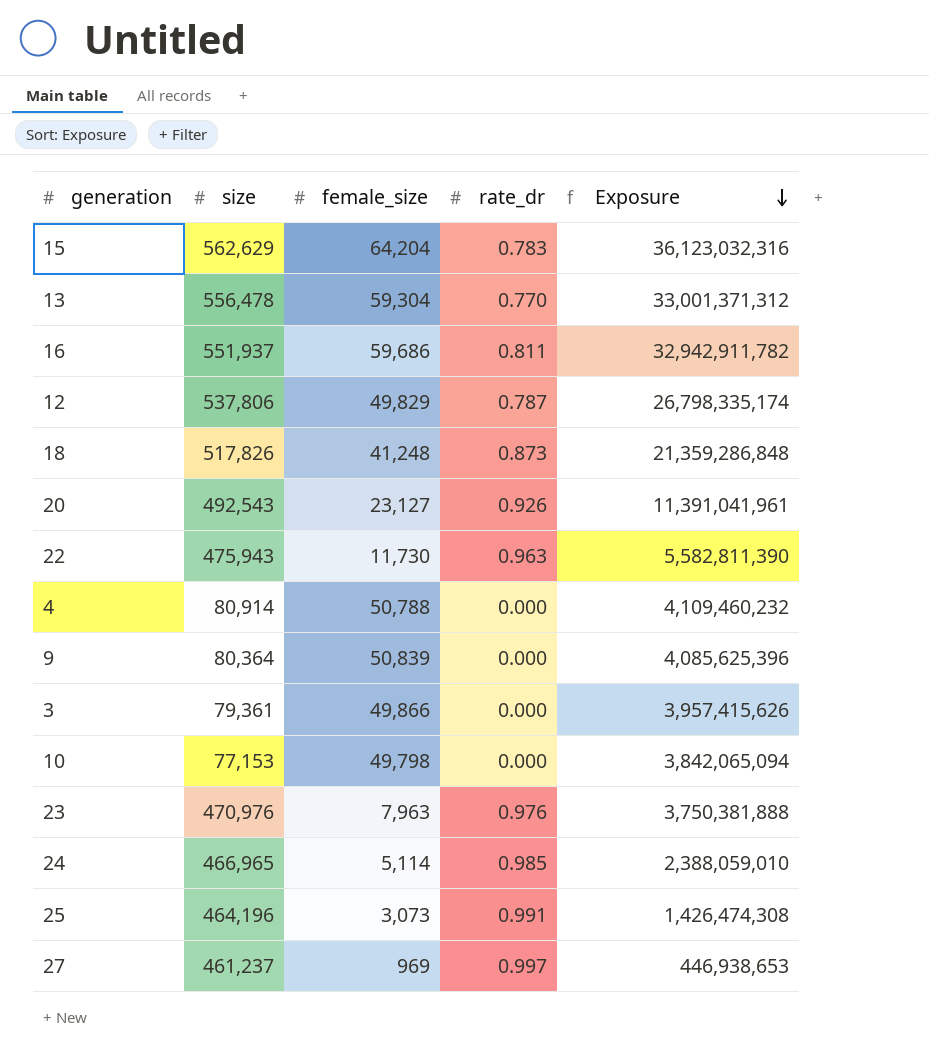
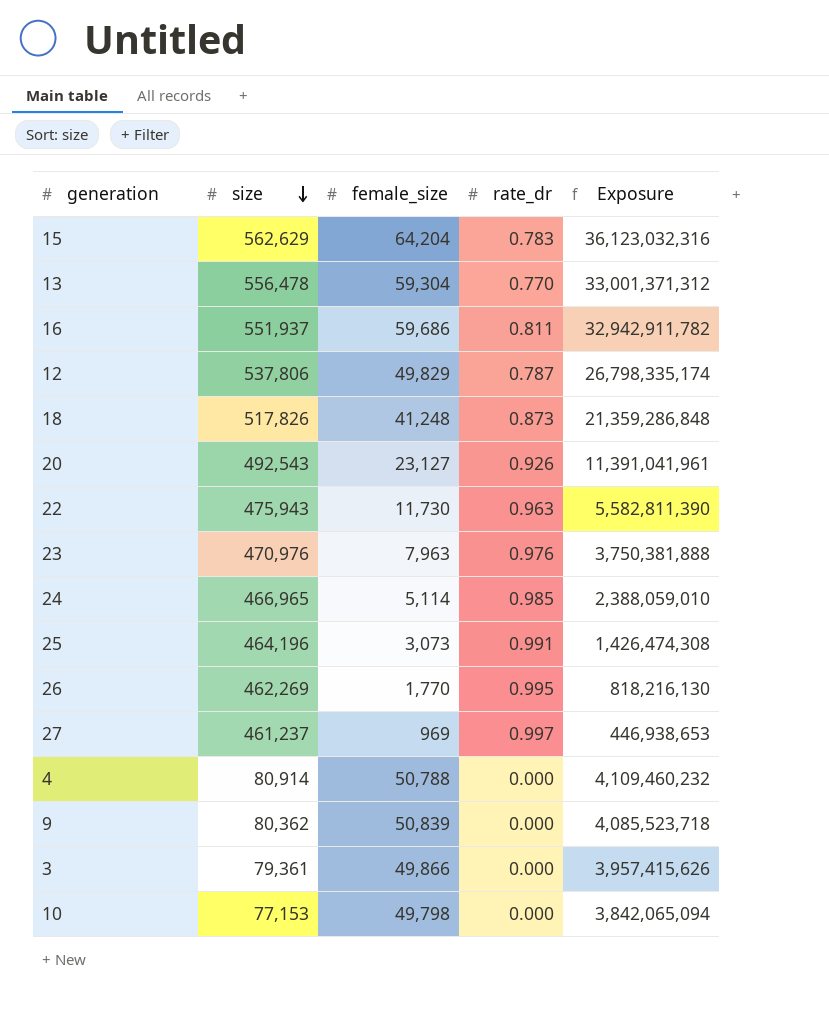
row order: Exposure descending -> size descending
row 26: none -> 462,269 | 1,770 | 0.995 | 818,216,130
9 | size: 80,364 -> 80,362
9 | Exposure: 4,085,625,396 -> 4,085,523,718

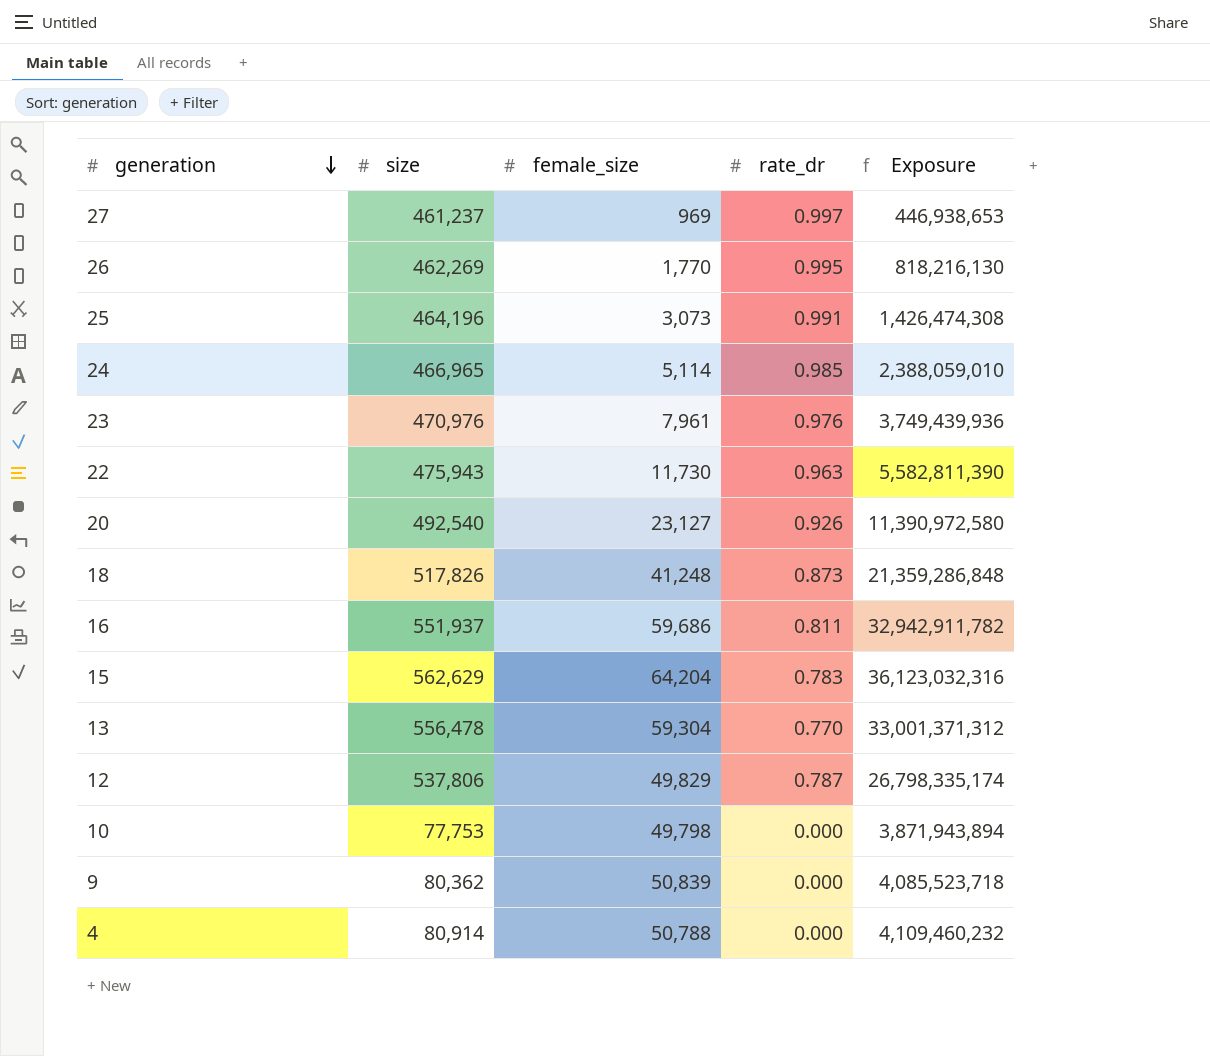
row order: size descending -> generation descending
row 3: 79,361 | 49,866 | 0.000 | 3,957,415,626 -> none
23 | female_size: 7,963 -> 7,961
23 | Exposure: 3,750,381,888 -> 3,749,439,936
20 | size: 492,543 -> 492,540
20 | Exposure: 11,391,041,961 -> 11,390,972,580
10 | size: 77,153 -> 77,753
10 | Exposure: 3,842,065,094 -> 3,871,943,894

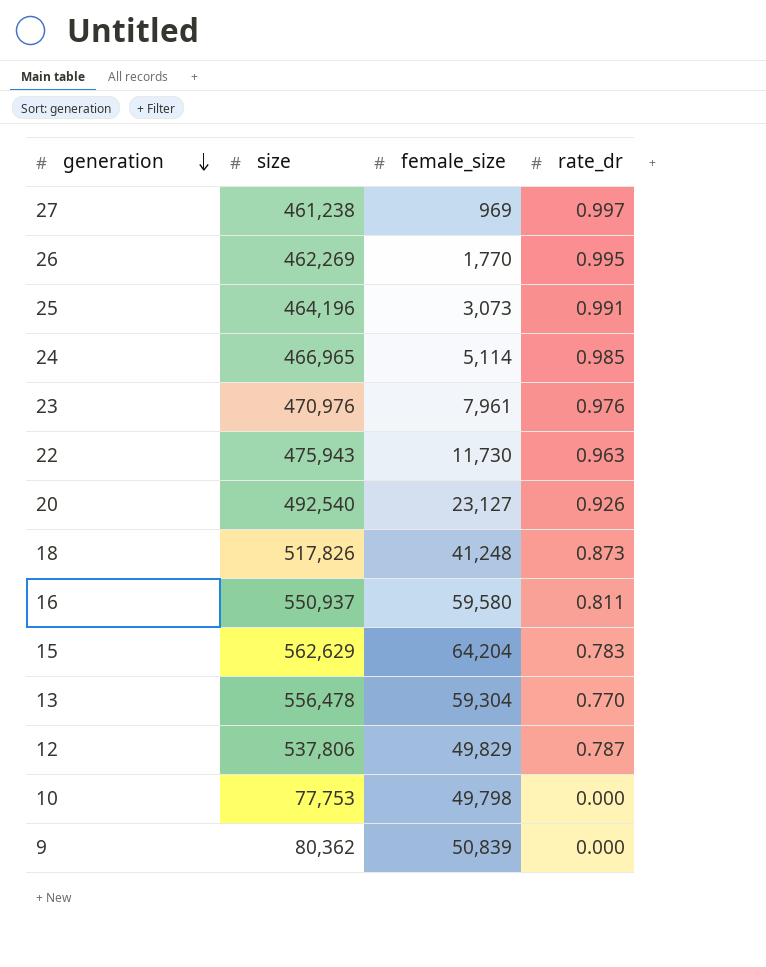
column Exposure | formula: [size] * [female_size] -> none
row 4: 80,914 | 50,788 | 0.000 | 4,109,460,232 -> none
27 | size: 461,237 -> 461,238
16 | size: 551,937 -> 550,937
16 | female_size: 59,686 -> 59,580

